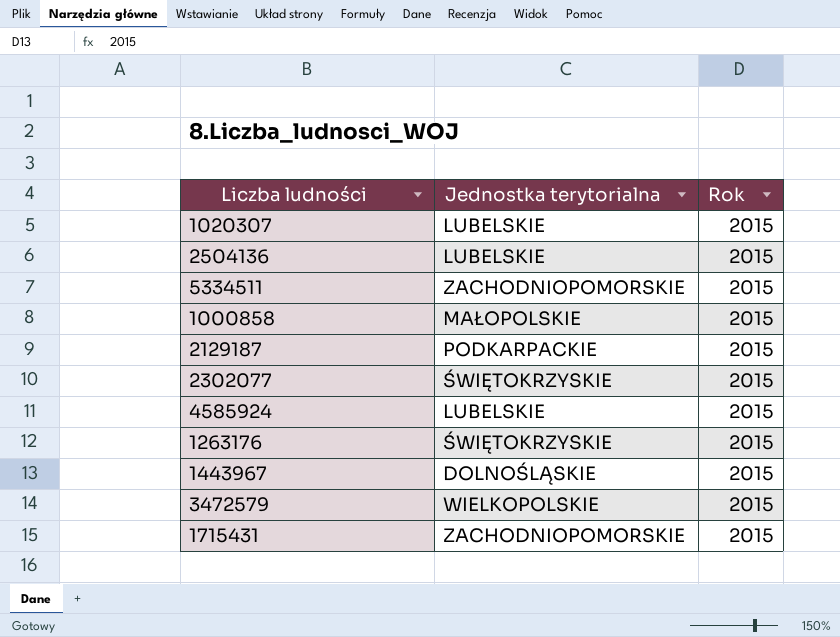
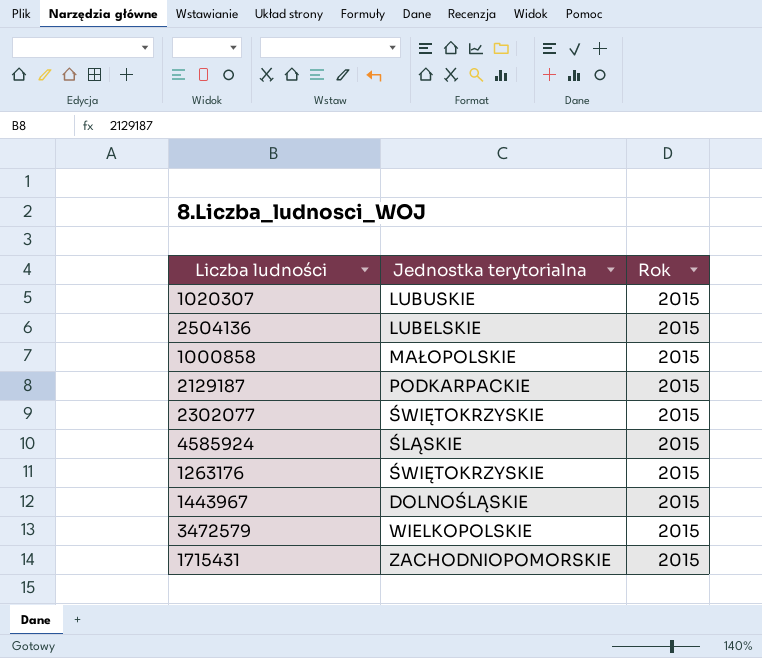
row 5334511: ZACHODNIOPOMORSKIE | 2015 -> none
1020307 | Jednostka terytorialna: LUBELSKIE -> LUBUSKIE
4585924 | Jednostka terytorialna: LUBELSKIE -> ŚLĄSKIE

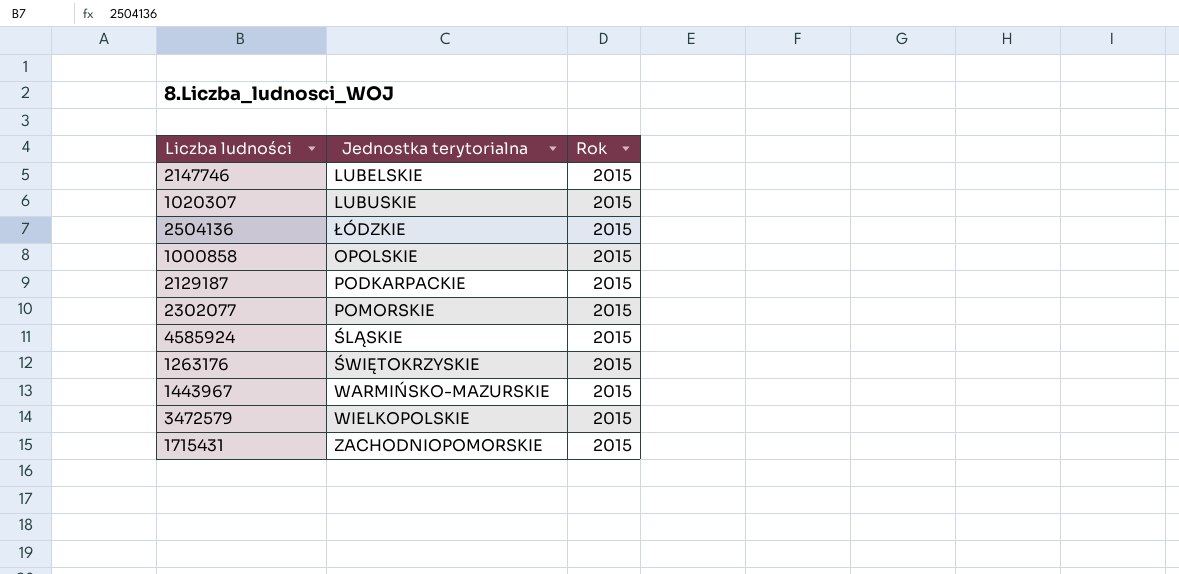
row 2147746: none -> LUBELSKIE | 2015
2504136 | Jednostka terytorialna: LUBELSKIE -> ŁÓDZKIE
1000858 | Jednostka terytorialna: MAŁOPOLSKIE -> OPOLSKIE
2302077 | Jednostka terytorialna: ŚWIĘTOKRZYSKIE -> POMORSKIE
1443967 | Jednostka terytorialna: DOLNOŚLĄSKIE -> WARMIŃSKO-MAZURSKIE

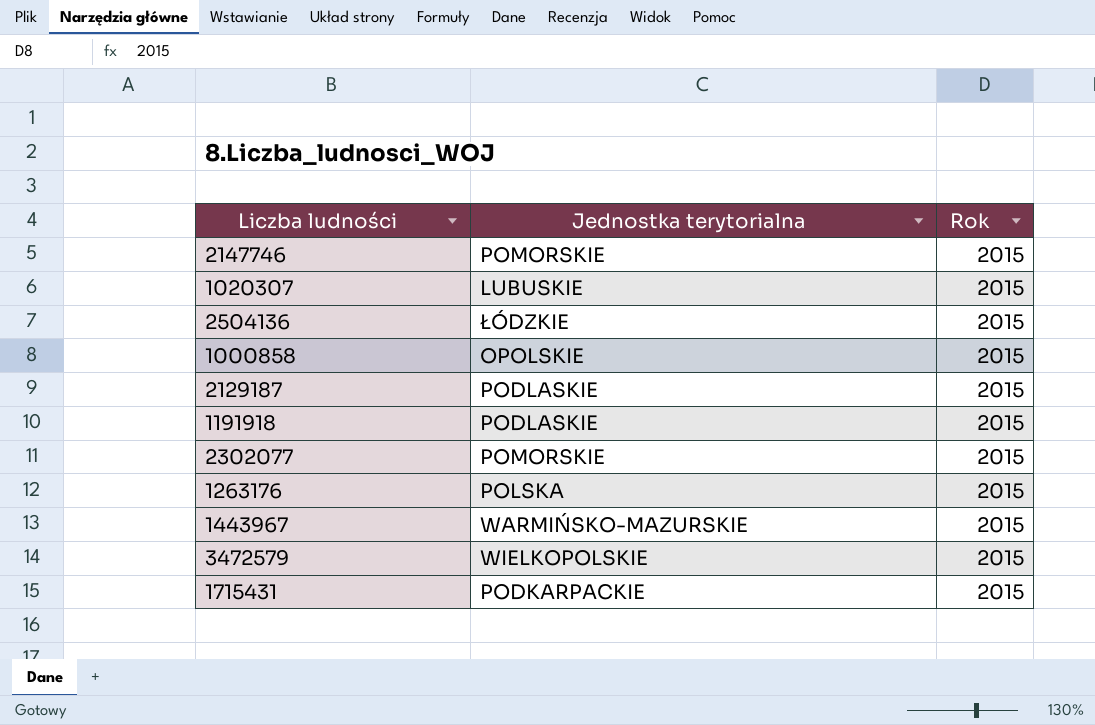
row 4585924: ŚLĄSKIE | 2015 -> none
2147746 | Jednostka terytorialna: LUBELSKIE -> POMORSKIE
2129187 | Jednostka terytorialna: PODKARPACKIE -> PODLASKIE
row 1191918: none -> PODLASKIE | 2015
1263176 | Jednostka terytorialna: ŚWIĘTOKRZYSKIE -> POLSKA
1715431 | Jednostka terytorialna: ZACHODNIOPOMORSKIE -> PODKARPACKIE

